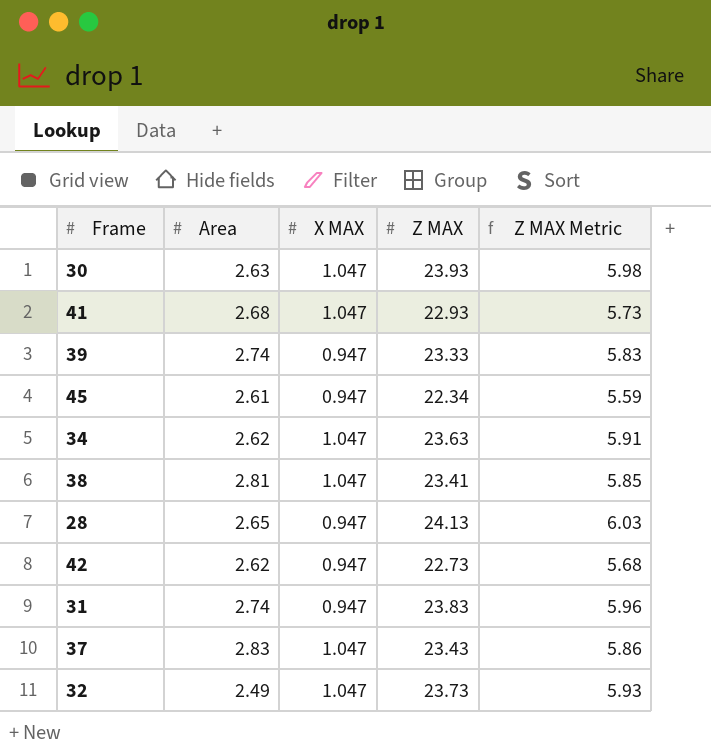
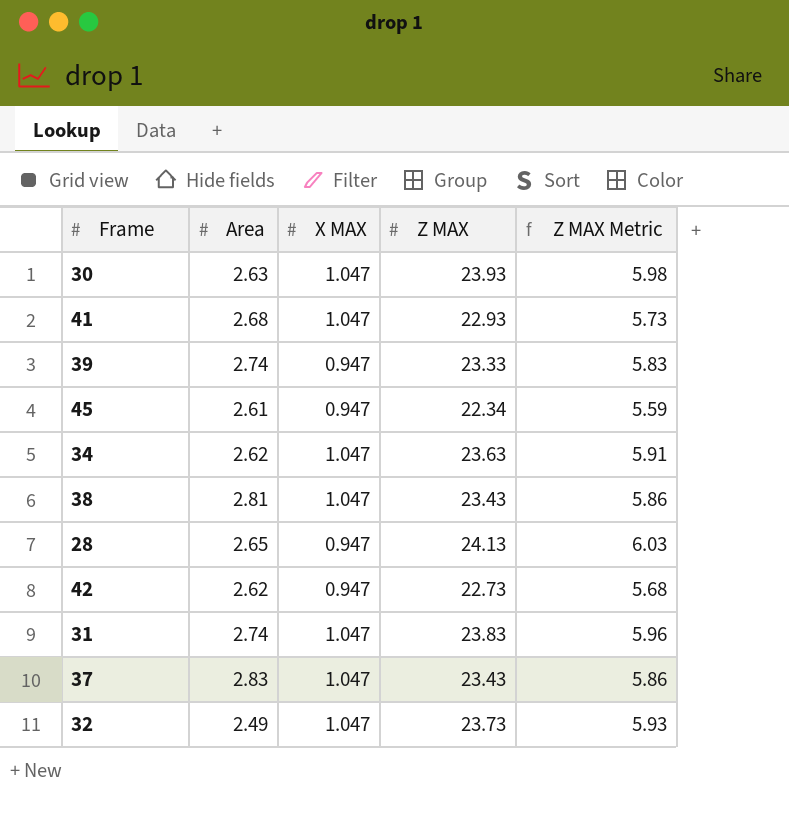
38 | Z MAX: 23.41 -> 23.43
38 | Z MAX Metric: 5.85 -> 5.86
31 | X MAX: 0.947 -> 1.047

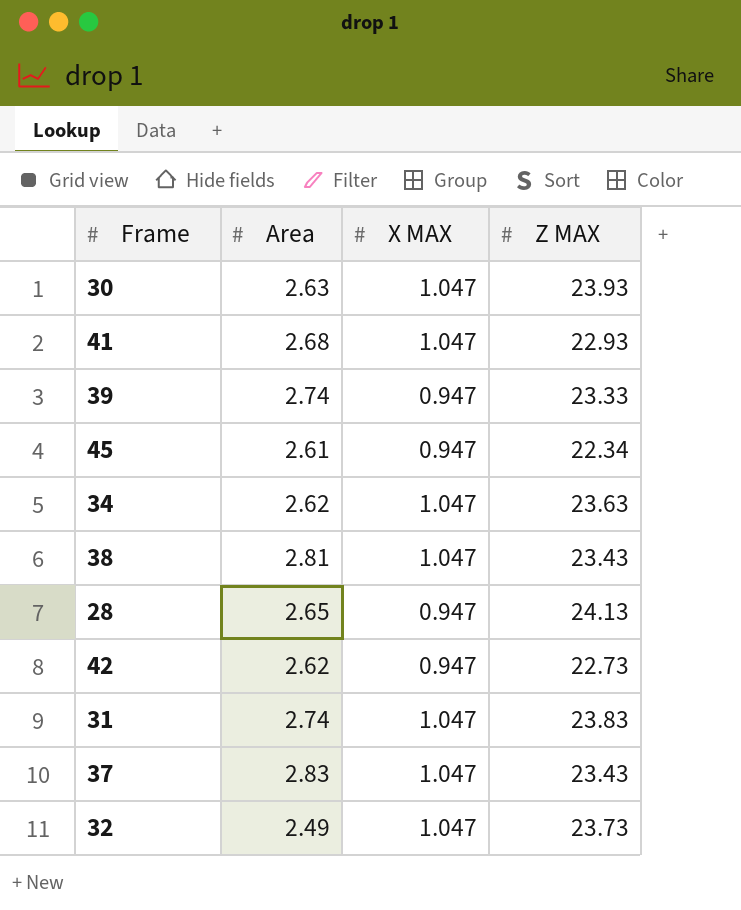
column Z MAX Metric | formula: [Z MAX] * 0.25 -> none

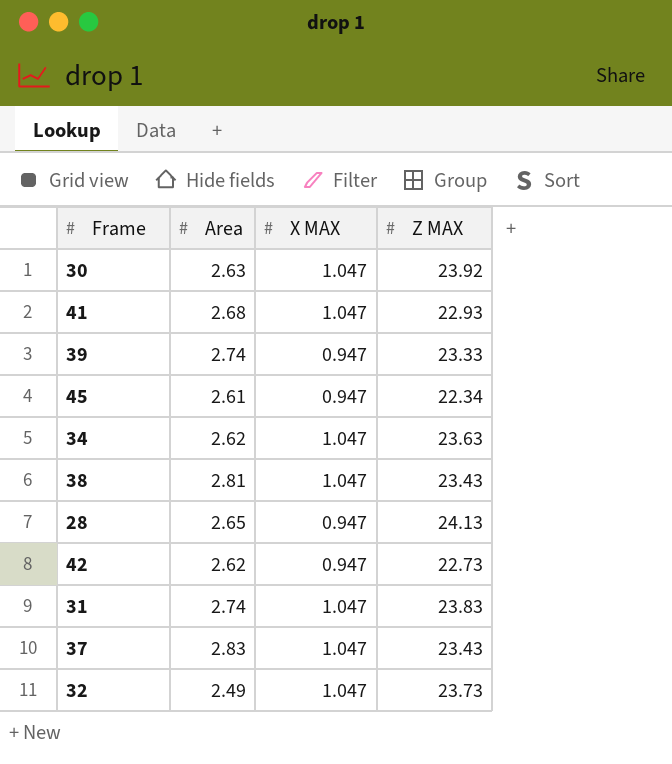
30 | Z MAX: 23.93 -> 23.92

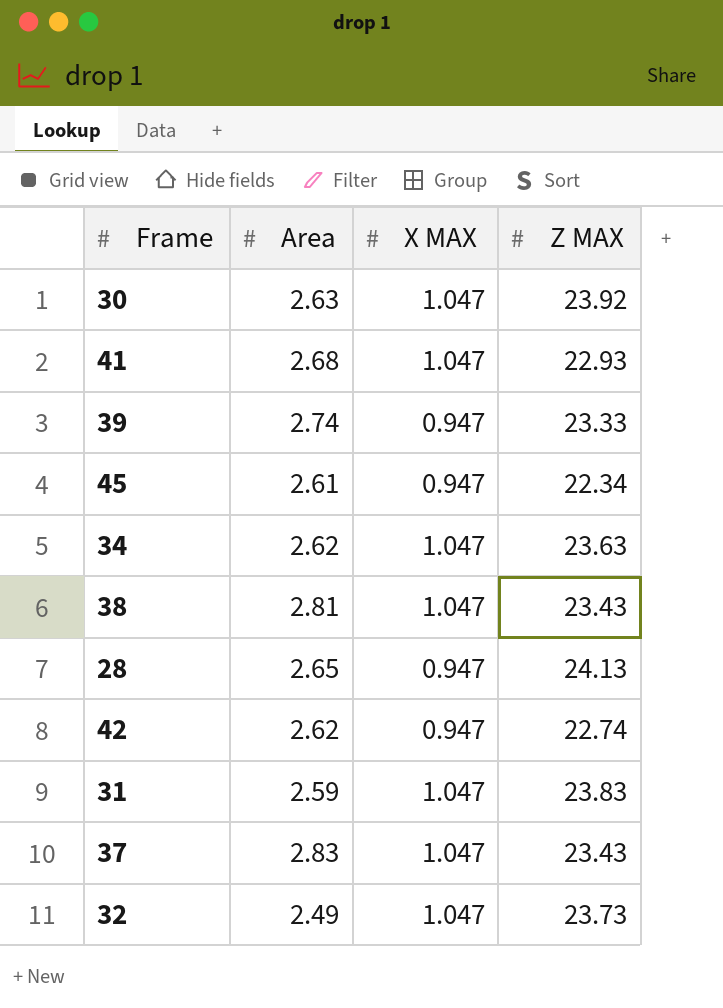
42 | Z MAX: 22.73 -> 22.74
31 | Area: 2.74 -> 2.59

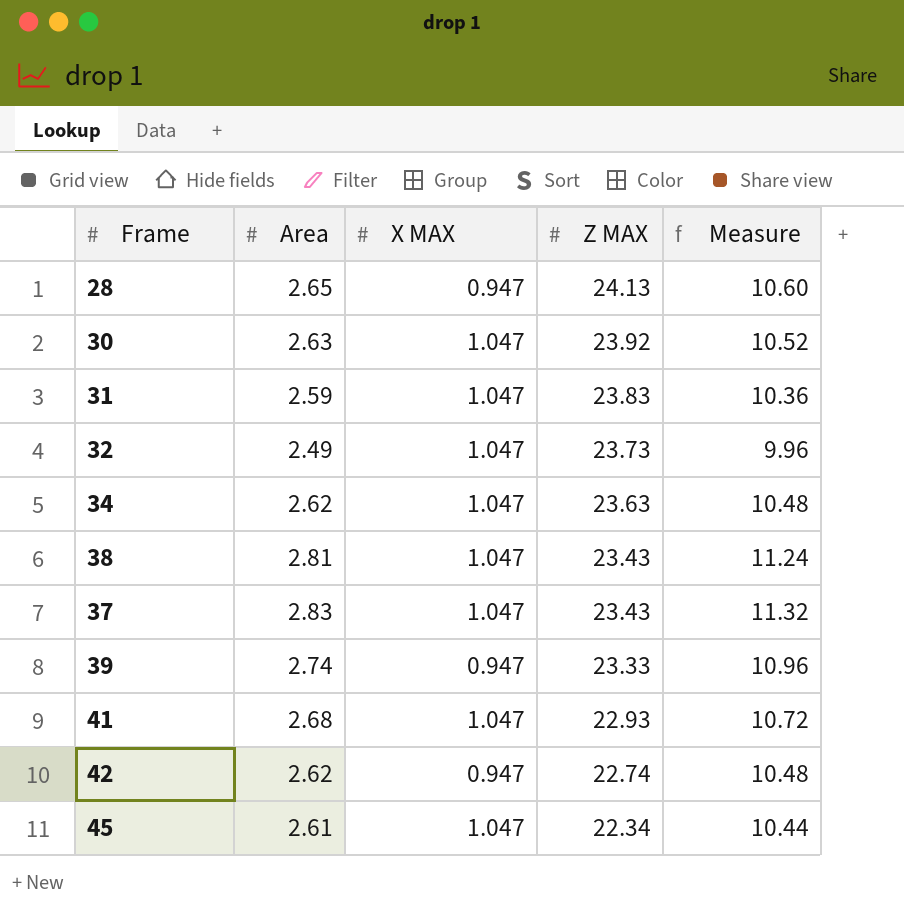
row order: none -> Z MAX descending
column Measure | formula: none -> [Area] * 4
45 | X MAX: 0.947 -> 1.047

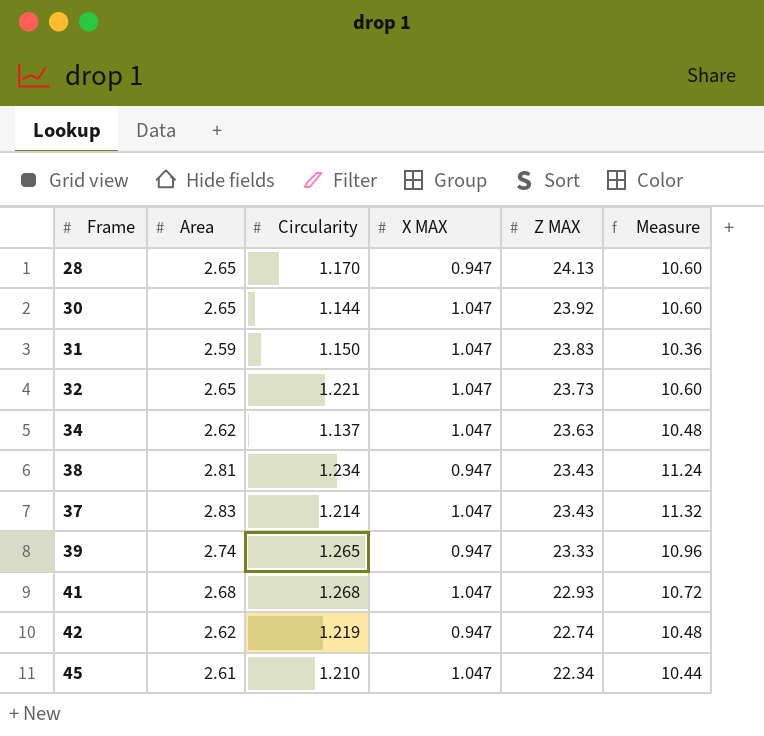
column Circularity | position: none -> 3
30 | Area: 2.63 -> 2.65
30 | Measure: 10.52 -> 10.60
32 | Area: 2.49 -> 2.65
32 | Measure: 9.96 -> 10.60
38 | X MAX: 1.047 -> 0.947

